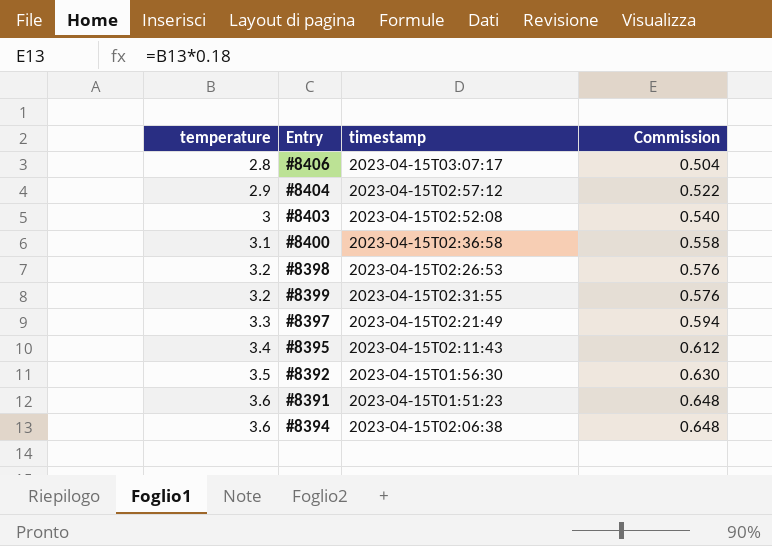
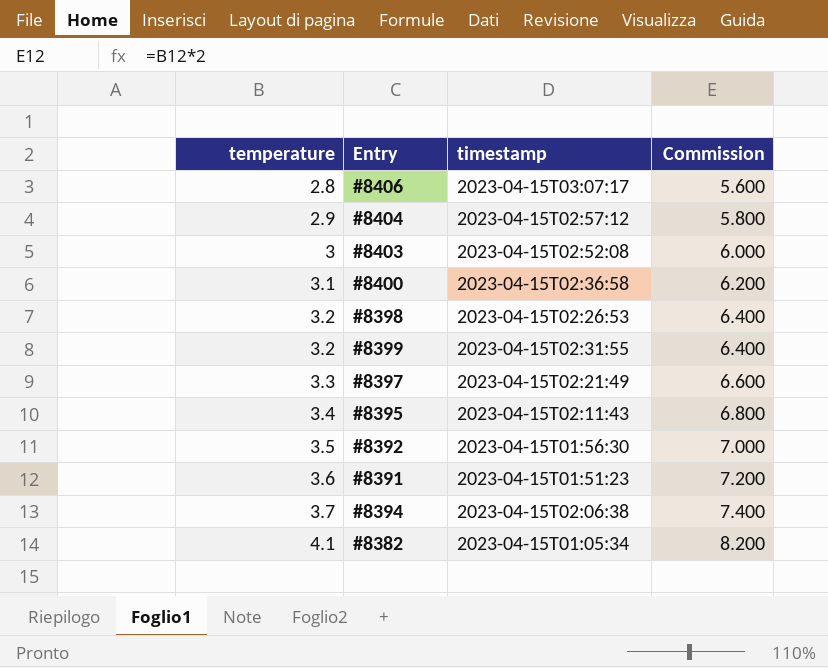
column Commission | formula: [temperature] * 0.18 -> [temperature] * 2
#8394 | temperature: 3.6 -> 3.7
row #8382: none -> 4.1 | 2023-04-15T01:05:34 | 8.200

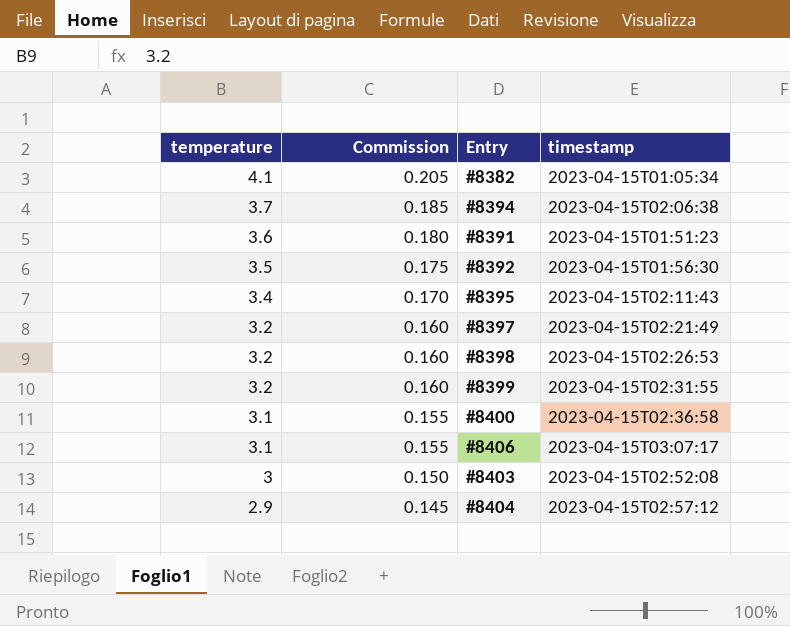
row order: temperature ascending -> temperature descending
column Commission | formula: [temperature] * 2 -> [temperature] * 0.05
column Commission | position: 4 -> 2
#8397 | temperature: 3.3 -> 3.2
#8406 | temperature: 2.8 -> 3.1

